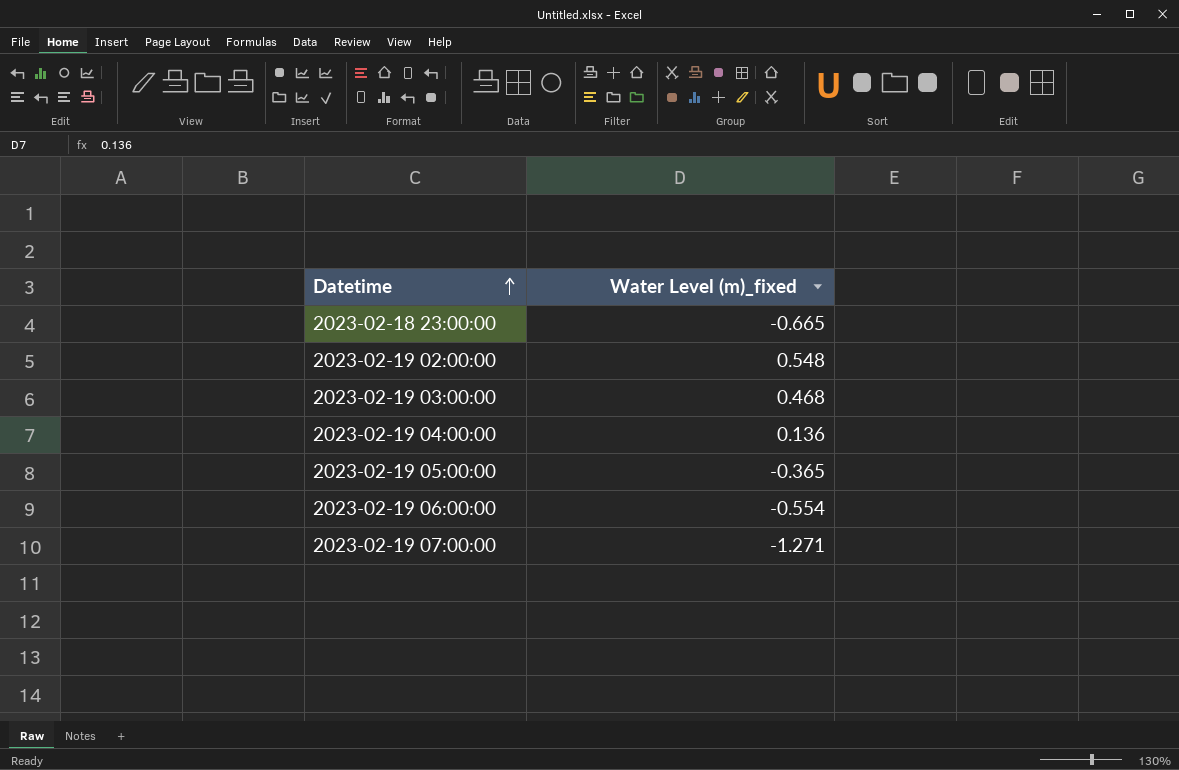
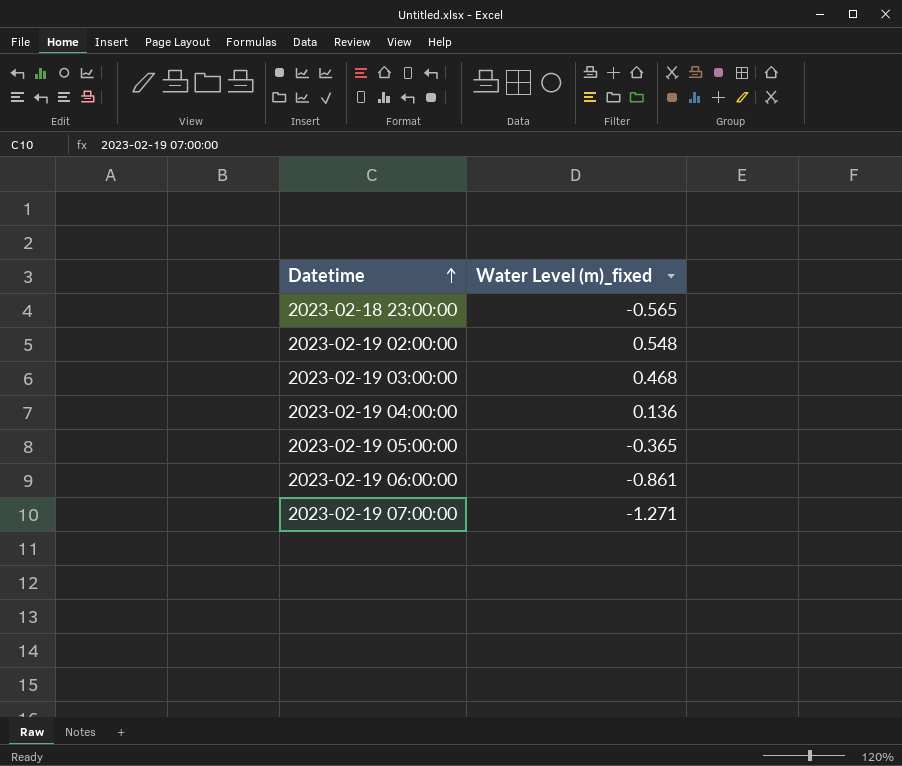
2023-02-18 23:00:00 | Water Level (m)_fixed: -0.665 -> -0.565
2023-02-19 06:00:00 | Water Level (m)_fixed: -0.554 -> -0.861

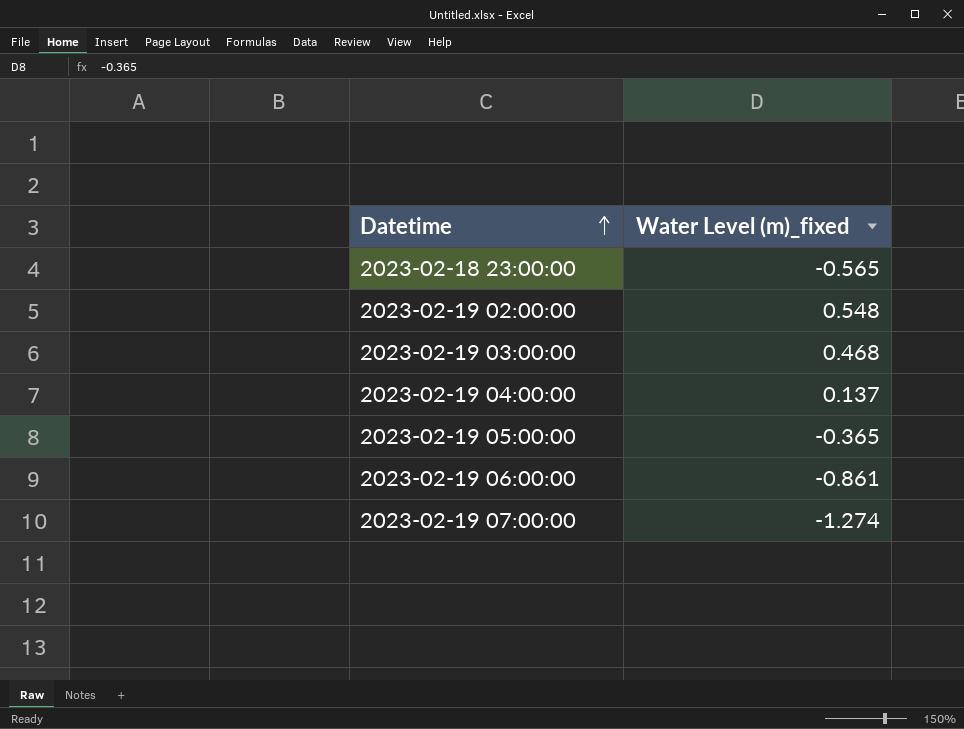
2023-02-19 04:00:00 | Water Level (m)_fixed: 0.136 -> 0.137
2023-02-19 07:00:00 | Water Level (m)_fixed: -1.271 -> -1.274

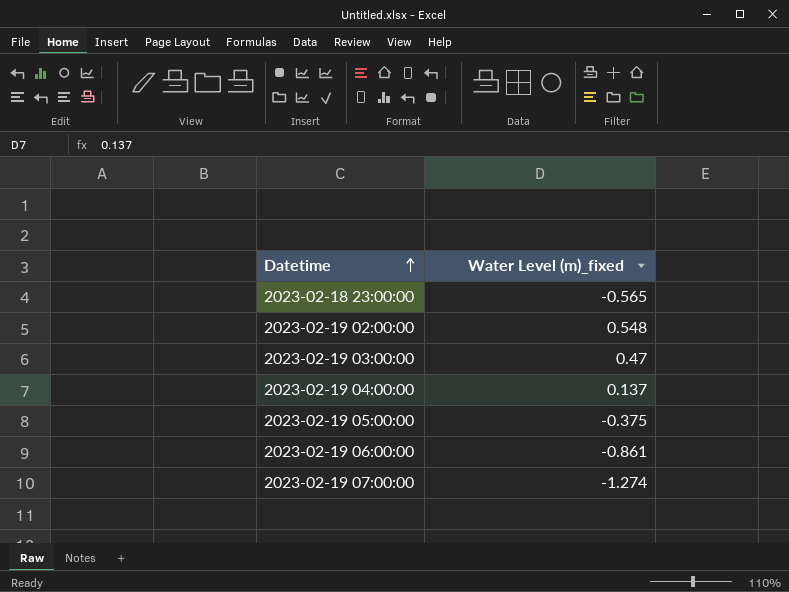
2023-02-19 03:00:00 | Water Level (m)_fixed: 0.468 -> 0.47
2023-02-19 05:00:00 | Water Level (m)_fixed: -0.365 -> -0.375

